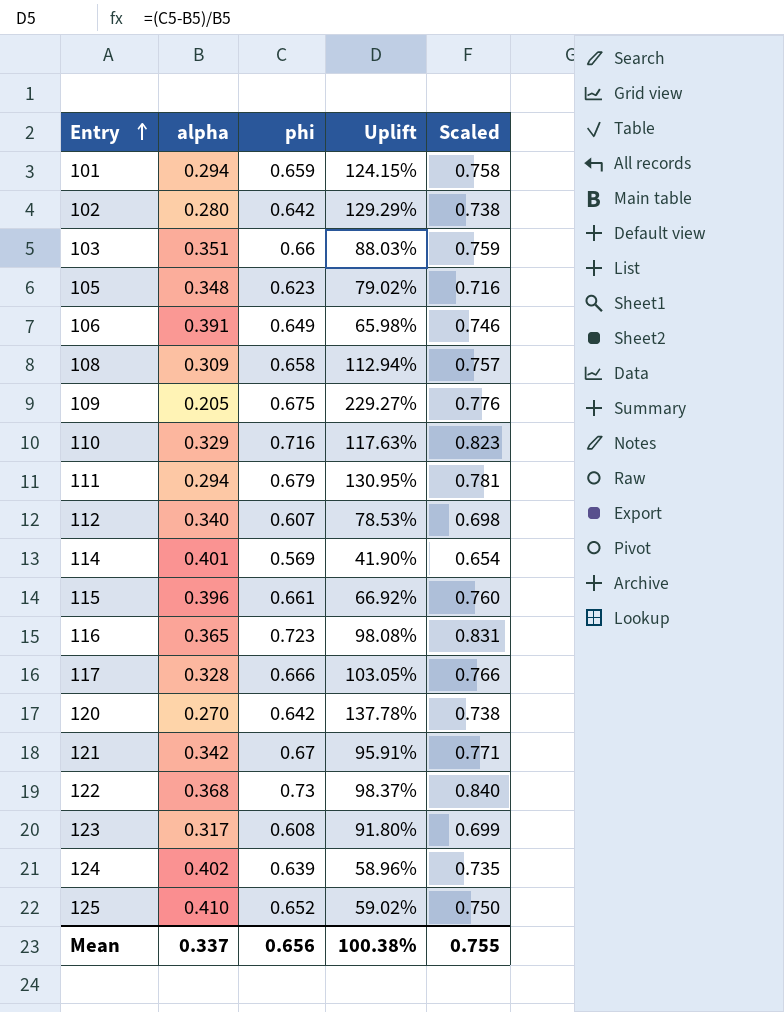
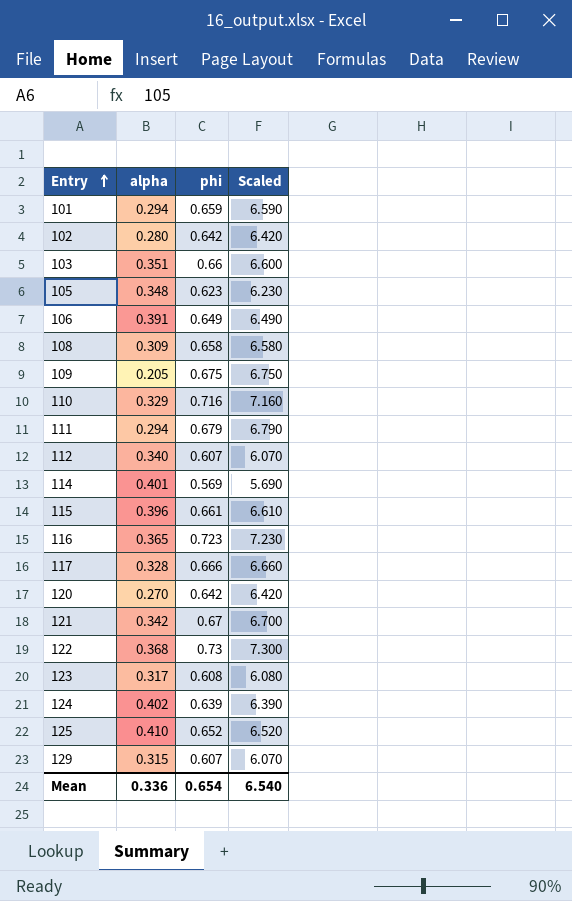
column Uplift | formula: ([phi] - [alpha]) / [alpha] -> none
column Scaled | formula: [phi] * 1.15 -> [phi] * 10
row 129: none -> 0.315 | 0.607 | 6.070
Mean | alpha: 0.337 -> 0.336
Mean | phi: 0.656 -> 0.654
Mean | Scaled: 0.755 -> 6.540

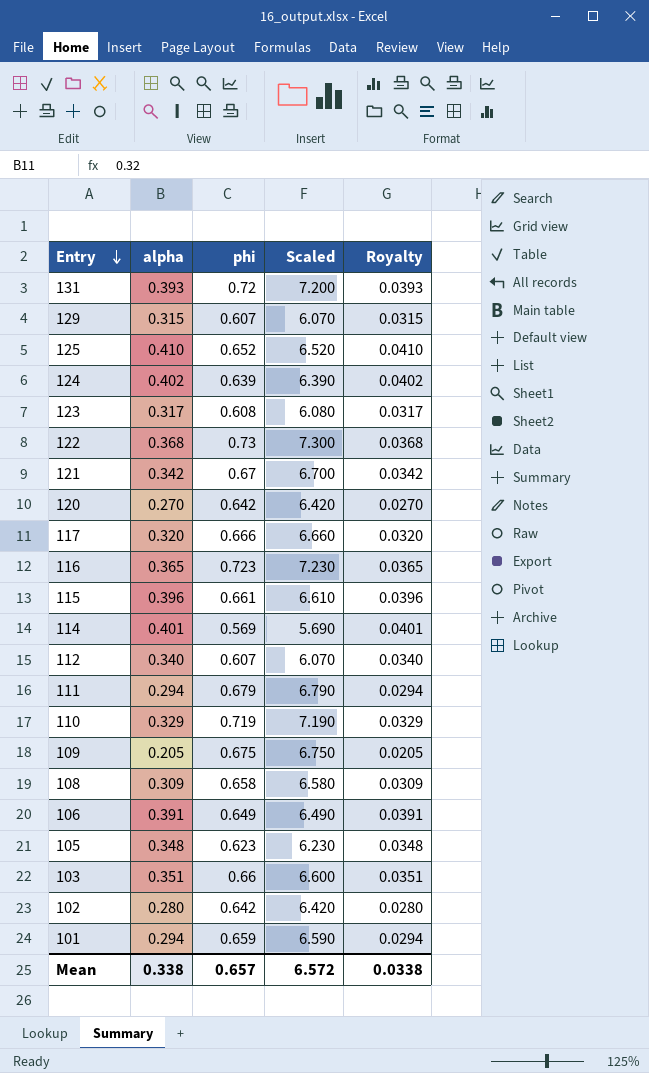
row order: Entry ascending -> Entry descending
column Royalty | formula: none -> [alpha] * 0.1
row 131: none -> 0.393 | 0.72 | 7.200 | 0.0393
117 | alpha: 0.328 -> 0.320
110 | phi: 0.716 -> 0.719
110 | Scaled: 7.160 -> 7.190
Mean | alpha: 0.336 -> 0.338
Mean | phi: 0.654 -> 0.657
Mean | Scaled: 6.540 -> 6.572

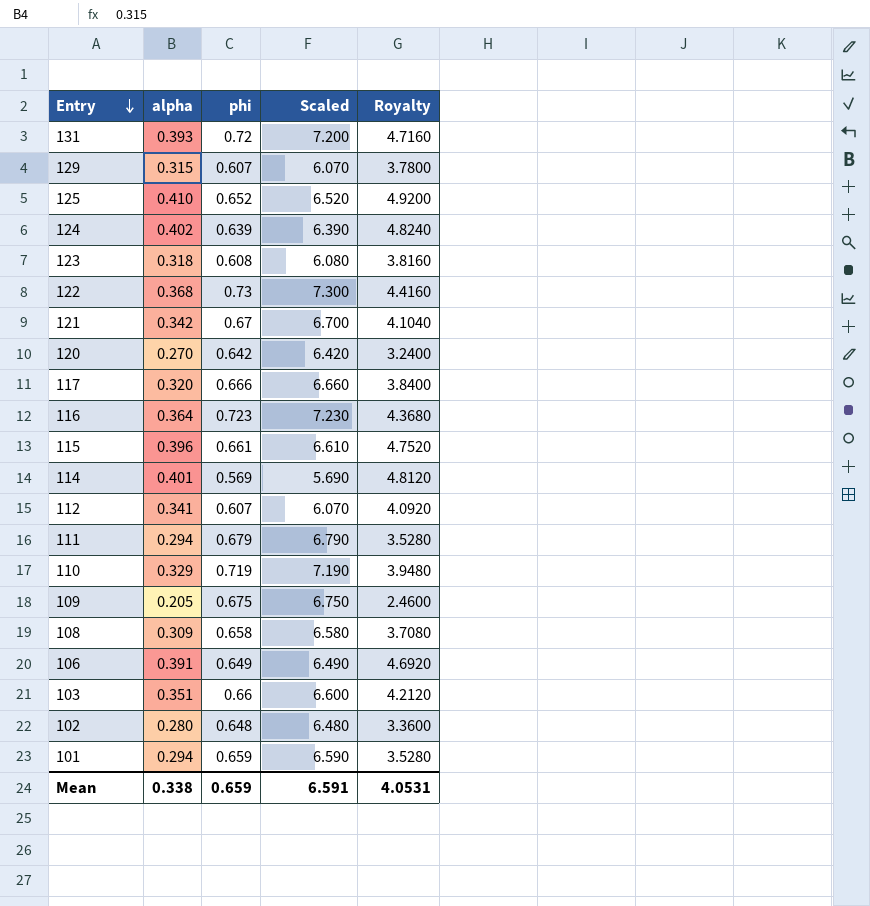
column Royalty | formula: [alpha] * 0.1 -> [alpha] * 12
row 105: 0.348 | 0.623 | 6.230 | 0.0348 -> none
123 | alpha: 0.317 -> 0.318
116 | alpha: 0.365 -> 0.364
112 | alpha: 0.340 -> 0.341
102 | phi: 0.642 -> 0.648
102 | Scaled: 6.420 -> 6.480
Mean | phi: 0.657 -> 0.659
Mean | Scaled: 6.572 -> 6.591
Mean | Royalty: 0.0338 -> 4.0531

